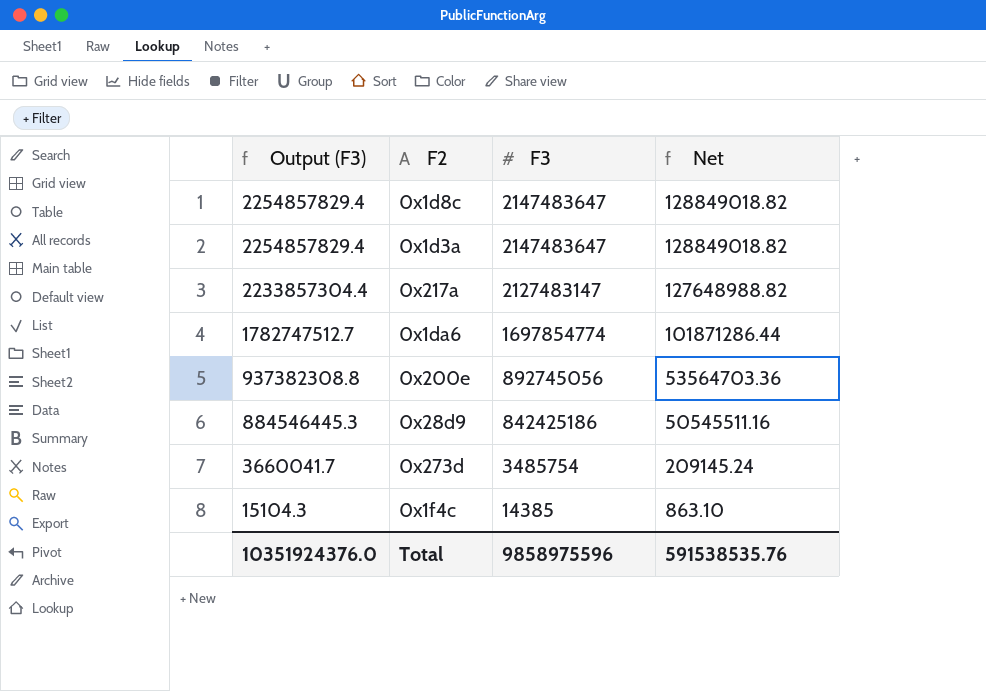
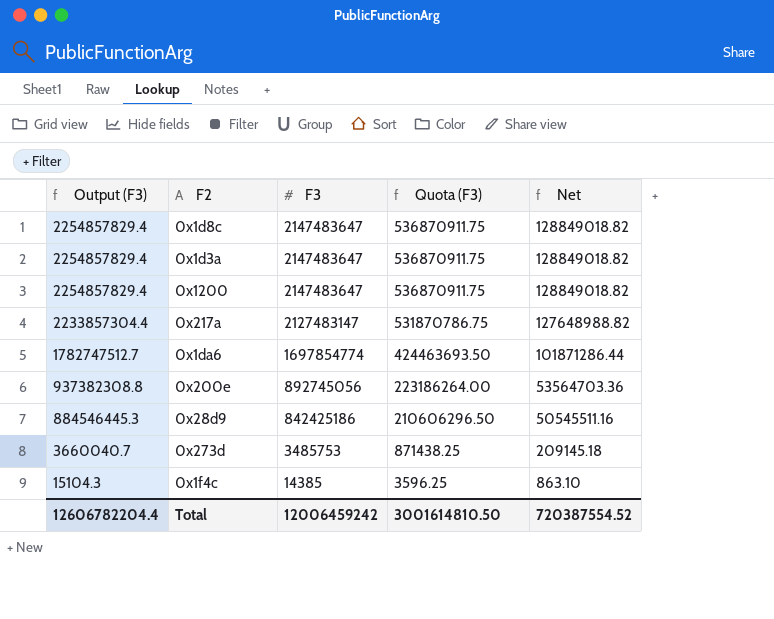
column Quota (F3) | formula: none -> [F3] * 0.25
row 0x1200: none -> 2254857829.4 | 2147483647 | 536870911.75 | 128849018.82
0x273d | Output (F3): 3660041.7 -> 3660040.7
0x273d | F3: 3485754 -> 3485753
0x273d | Net: 209145.24 -> 209145.18
Total | Output (F3): 10351924376.0 -> 12606782204.4
Total | F3: 9858975596 -> 12006459242
Total | Net: 591538535.76 -> 720387554.52

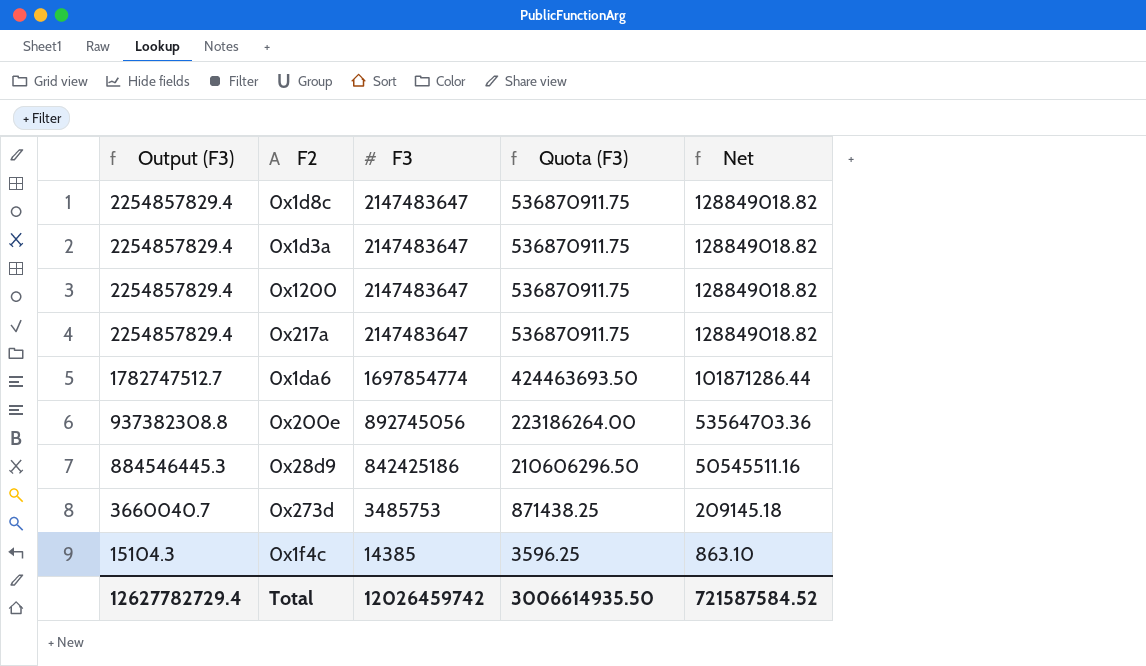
0x217a | Output (F3): 2233857304.4 -> 2254857829.4
0x217a | F3: 2127483147 -> 2147483647
0x217a | Quota (F3): 531870786.75 -> 536870911.75
0x217a | Net: 127648988.82 -> 128849018.82
Total | Output (F3): 12606782204.4 -> 12627782729.4
Total | F3: 12006459242 -> 12026459742
Total | Quota (F3): 3001614810.50 -> 3006614935.50
Total | Net: 720387554.52 -> 721587584.52

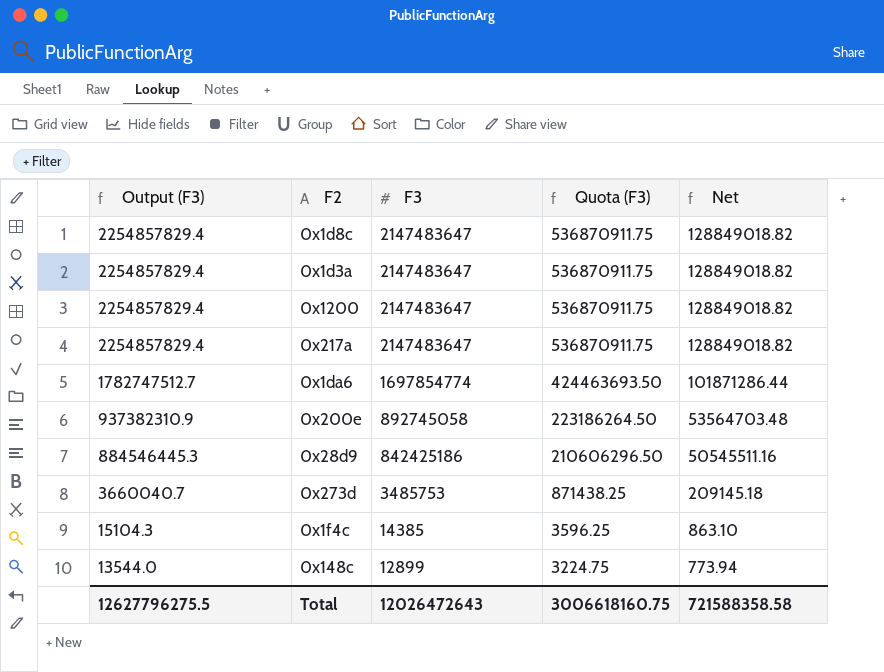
0x200e | Output (F3): 937382308.8 -> 937382310.9
0x200e | F3: 892745056 -> 892745058
0x200e | Quota (F3): 223186264.00 -> 223186264.50
0x200e | Net: 53564703.36 -> 53564703.48
row 0x148c: none -> 13544.0 | 12899 | 3224.75 | 773.94
Total | Output (F3): 12627782729.4 -> 12627796275.5
Total | F3: 12026459742 -> 12026472643
Total | Quota (F3): 3006614935.50 -> 3006618160.75
Total | Net: 721587584.52 -> 721588358.58

